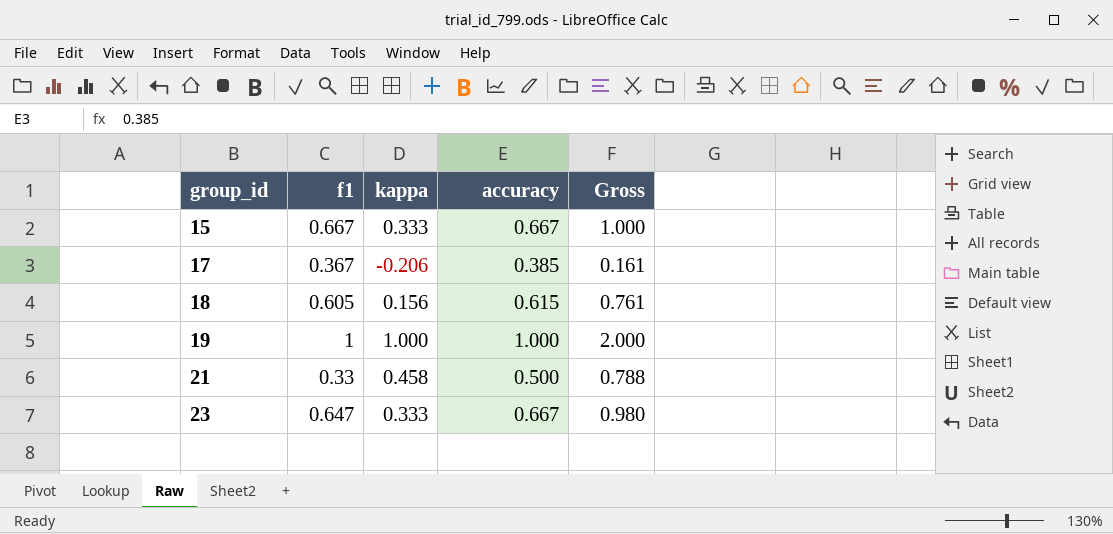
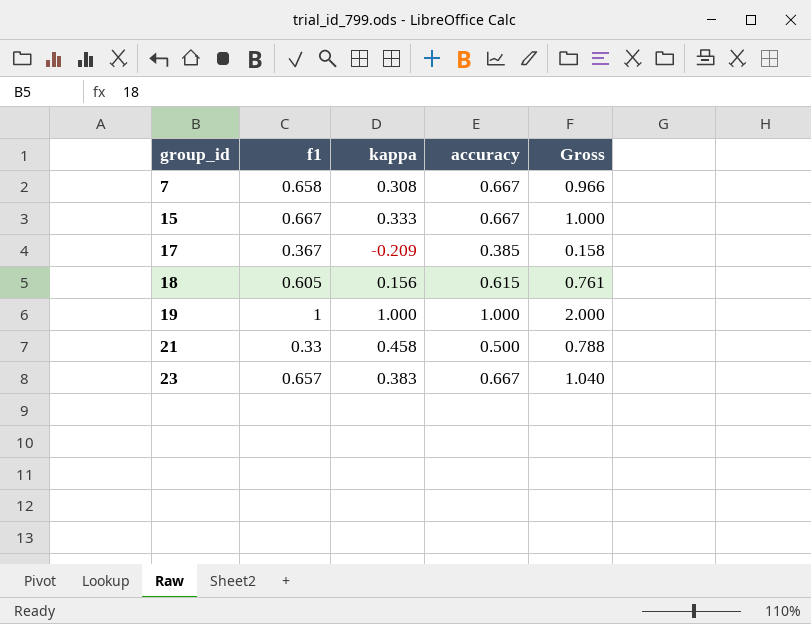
row 7: none -> 0.658 | 0.308 | 0.667 | 0.966
17 | kappa: -0.206 -> -0.209
17 | Gross: 0.161 -> 0.158
23 | f1: 0.647 -> 0.657
23 | kappa: 0.333 -> 0.383
23 | Gross: 0.980 -> 1.040

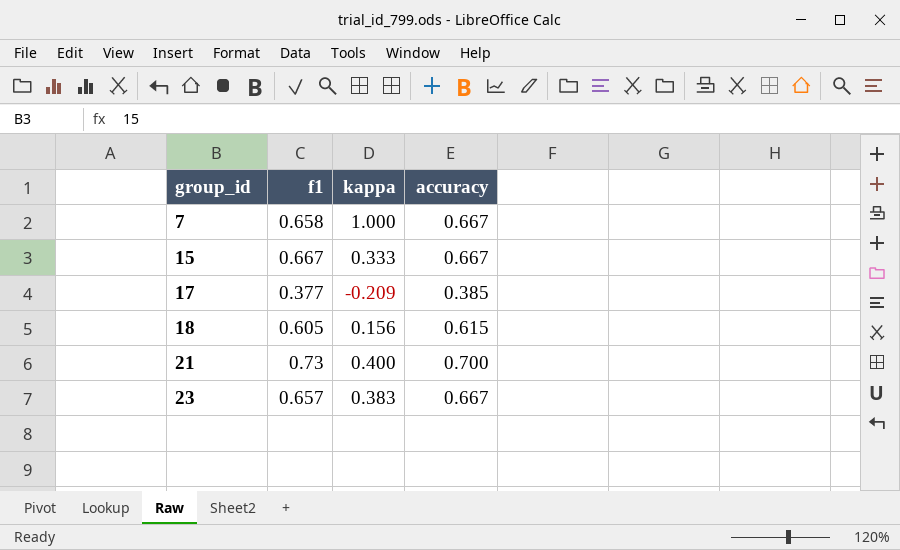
column Gross | formula: [f1] + [kappa] -> none
row 19: 1 | 1.000 | 1.000 | 2.000 -> none
7 | kappa: 0.308 -> 1.000
17 | f1: 0.367 -> 0.377
21 | f1: 0.33 -> 0.73
21 | kappa: 0.458 -> 0.400
21 | accuracy: 0.500 -> 0.700

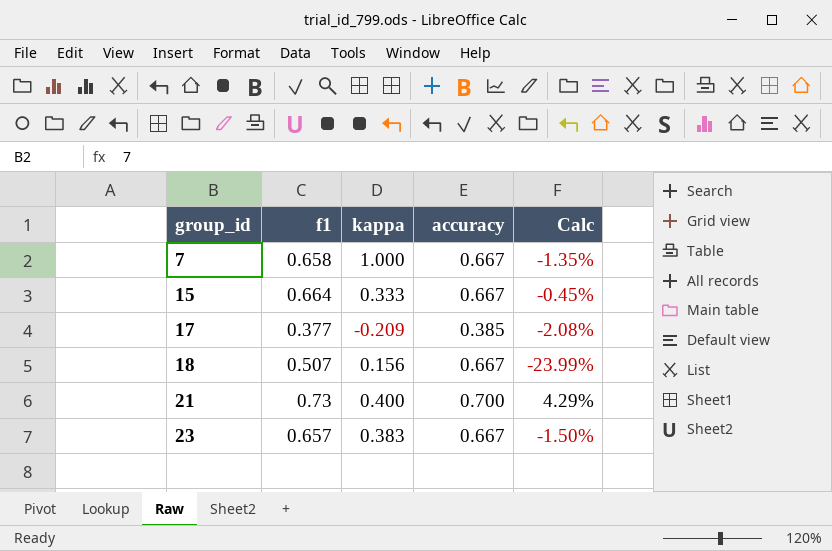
column Calc | formula: none -> ([f1] - [accuracy]) / [accuracy]
15 | f1: 0.667 -> 0.664
18 | f1: 0.605 -> 0.507
18 | accuracy: 0.615 -> 0.667

